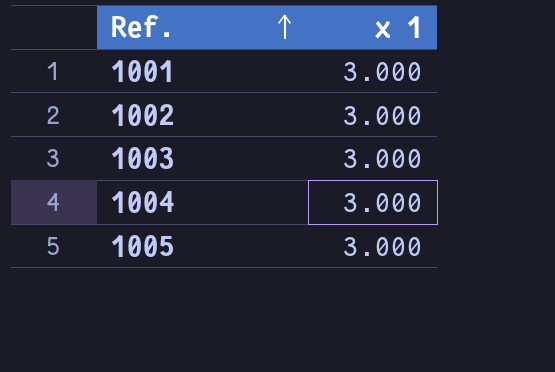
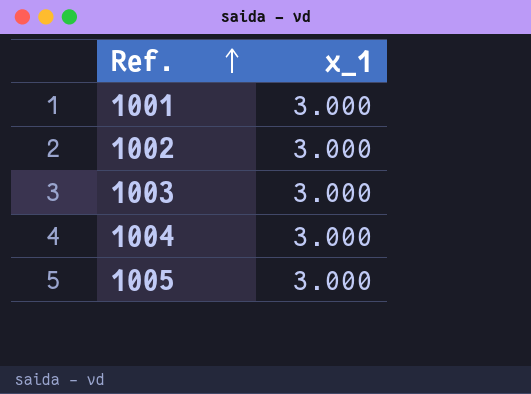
column name: x 1 -> x_1

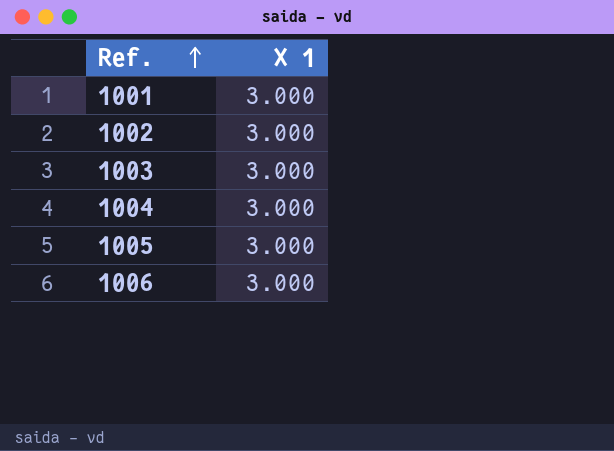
column name: x_1 -> X 1
row 1006: none -> 3.000

